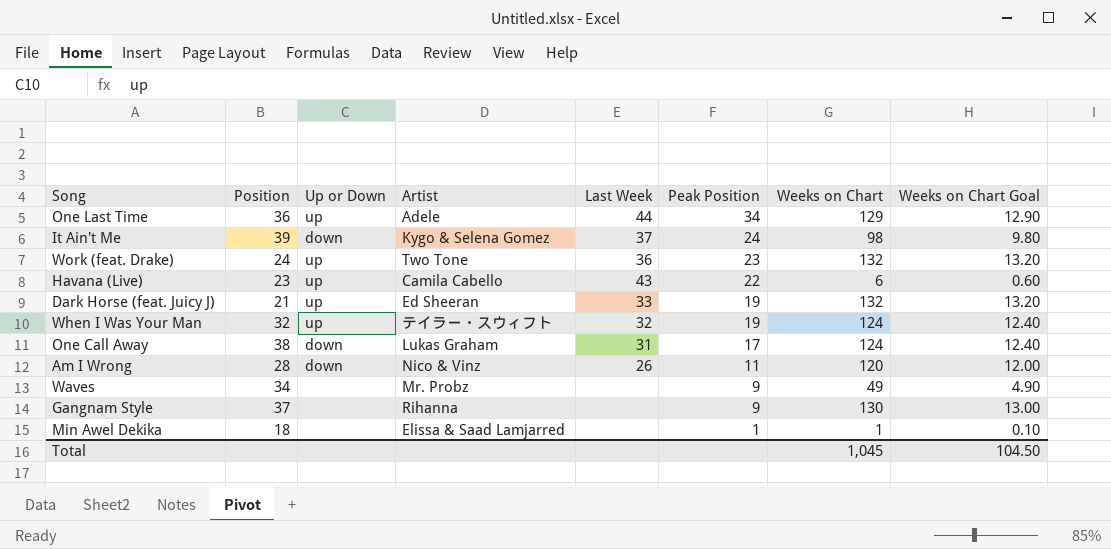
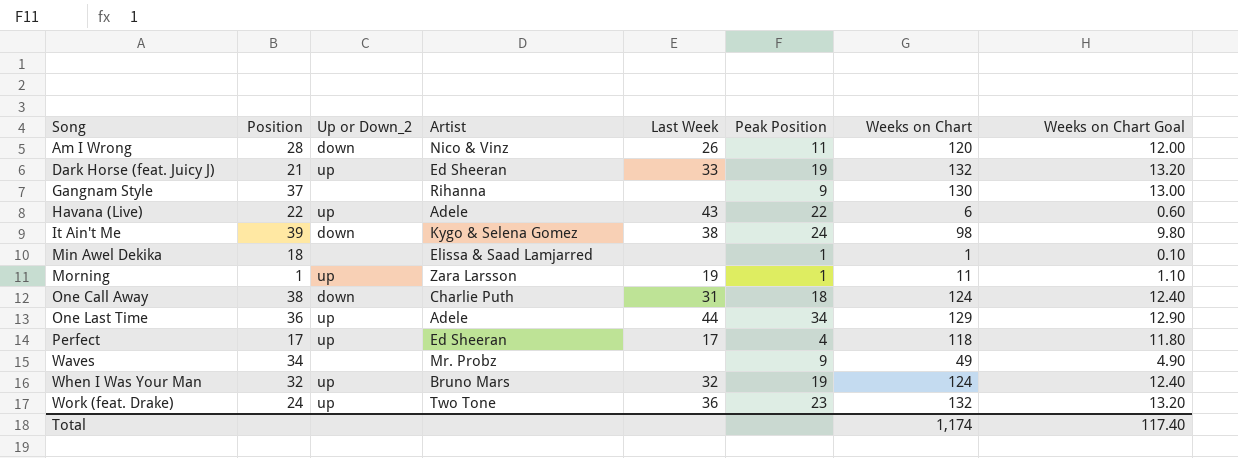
row order: Peak Position descending -> Song ascending
column name: Up or Down -> Up or Down_2
Havana (Live) | Position: 23 -> 22
Havana (Live) | Artist: Camila Cabello -> Adele
It Ain't Me | Last Week: 37 -> 38
row Morning: none -> 1 | up | Zara Larsson | 19 | 1 | 11 | 1.10
One Call Away | Artist: Lukas Graham -> Charlie Puth
One Call Away | Peak Position: 17 -> 18
row Perfect: none -> 17 | up | Ed Sheeran | 17 | 4 | 118 | 11.80
When I Was Your Man | Artist: テイラー・スウィフト -> Bruno Mars
Total | Weeks on Chart: 1,045 -> 1,174
Total | Weeks on Chart Goal: 104.50 -> 117.40

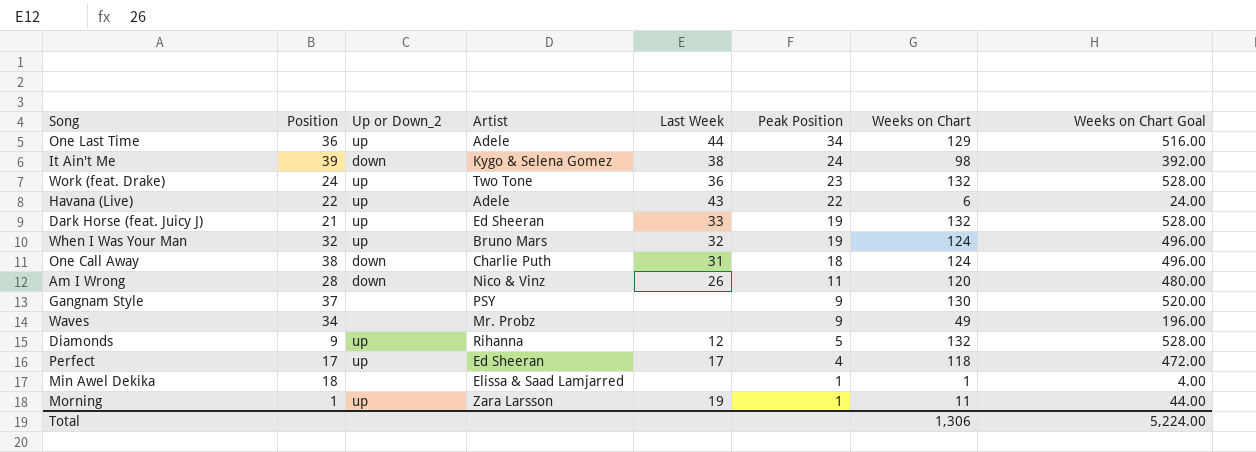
row order: Song ascending -> Peak Position descending
column Weeks on Chart Goal | formula: [Weeks on Chart] * 0.1 -> [Weeks on Chart] * 4
Gangnam Style | Artist: Rihanna -> PSY
row Diamonds: none -> 9 | up | Rihanna | 12 | 5 | 132 | 528.00
Total | Weeks on Chart: 1,174 -> 1,306
Total | Weeks on Chart Goal: 117.40 -> 5,224.00

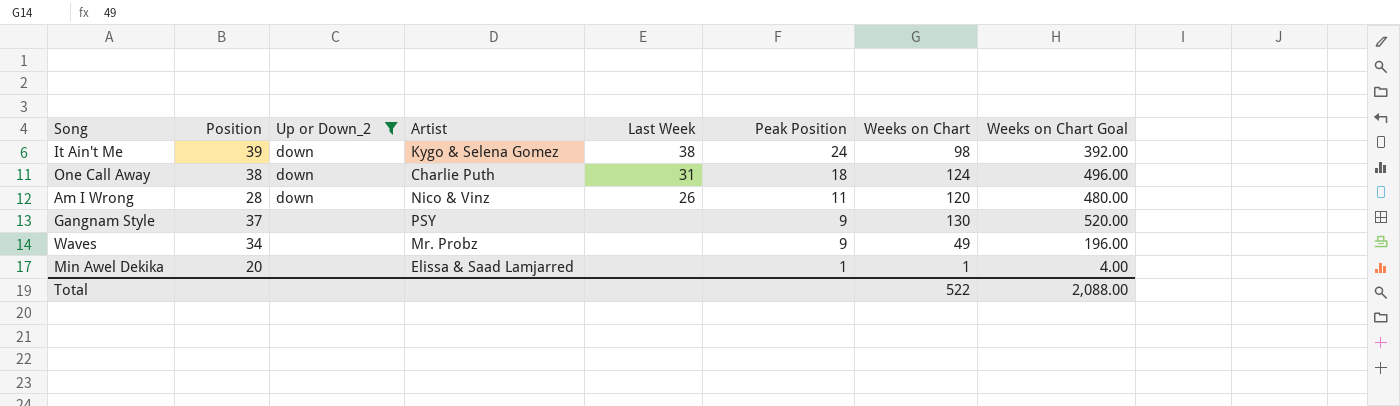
filter: none -> Up or Down_2 != up
Min Awel Dekika | Position: 18 -> 20
Total | Weeks on Chart: 1,306 -> 522
Total | Weeks on Chart Goal: 5,224.00 -> 2,088.00

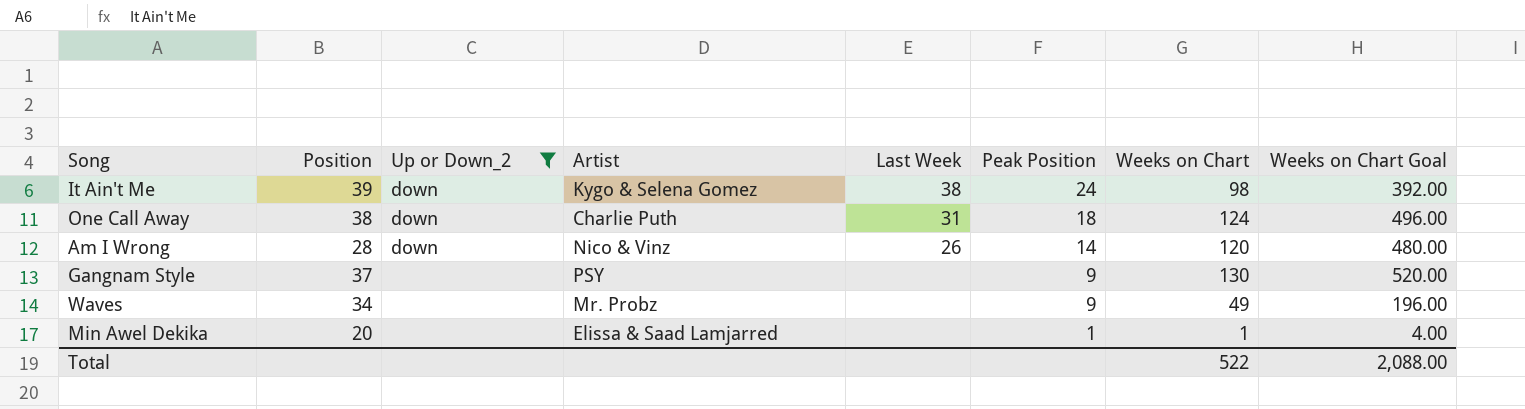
Am I Wrong | Peak Position: 11 -> 14

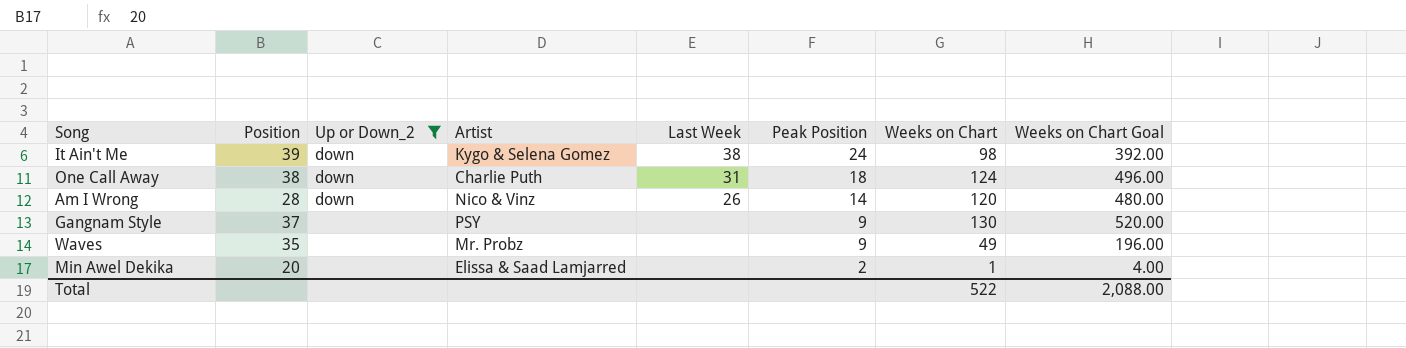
Waves | Position: 34 -> 35
Min Awel Dekika | Peak Position: 1 -> 2

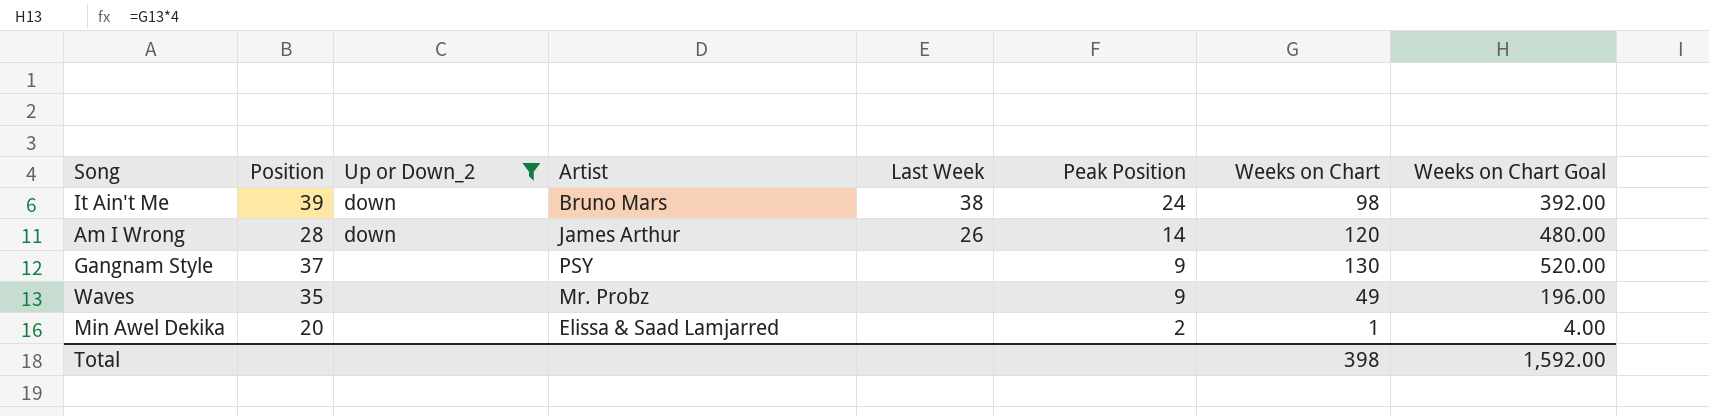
row One Call Away: 38 | down | Charlie Puth | 31 | 18 | 124 | 496.00 -> none
It Ain't Me | Artist: Kygo & Selena Gomez -> Bruno Mars
Am I Wrong | Artist: Nico & Vinz -> James Arthur
Total | Weeks on Chart: 522 -> 398
Total | Weeks on Chart Goal: 2,088.00 -> 1,592.00

